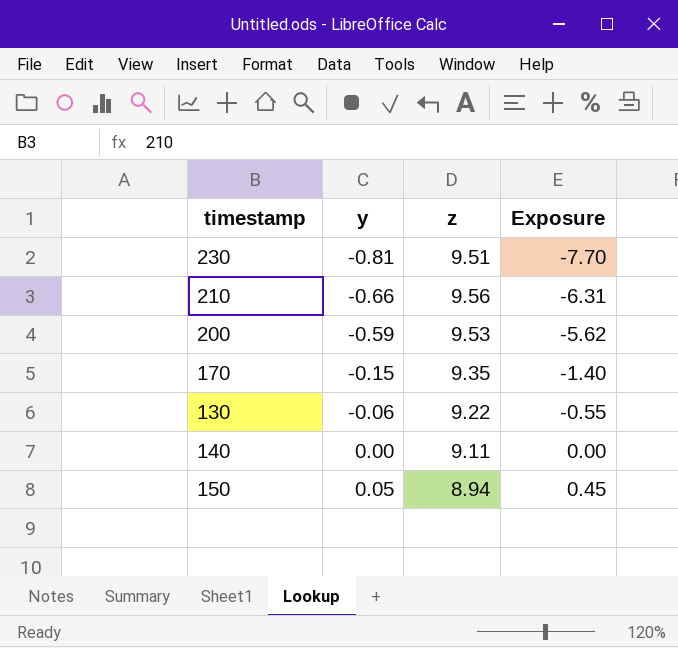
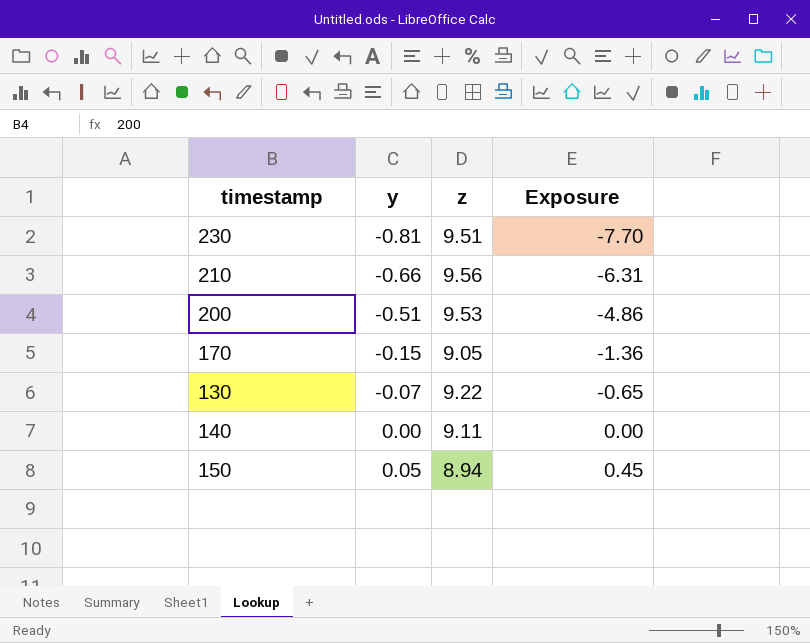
200 | y: -0.59 -> -0.51
200 | Exposure: -5.62 -> -4.86
170 | z: 9.35 -> 9.05
170 | Exposure: -1.40 -> -1.36
130 | y: -0.06 -> -0.07
130 | Exposure: -0.55 -> -0.65

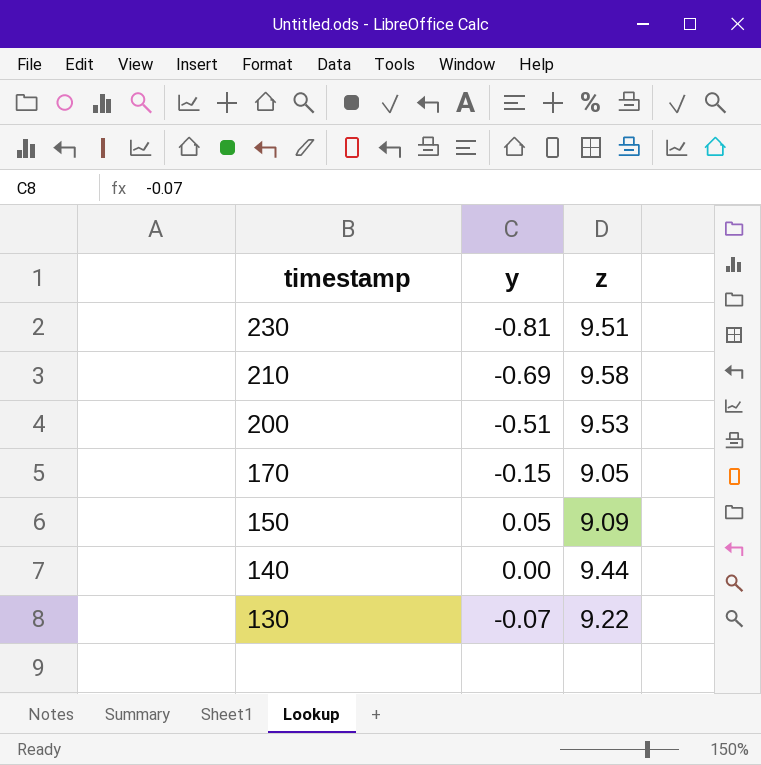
row order: y ascending -> timestamp descending
column Exposure | formula: [y] * [z] -> none
210 | y: -0.66 -> -0.69
210 | z: 9.56 -> 9.58
150 | z: 8.94 -> 9.09
140 | z: 9.11 -> 9.44

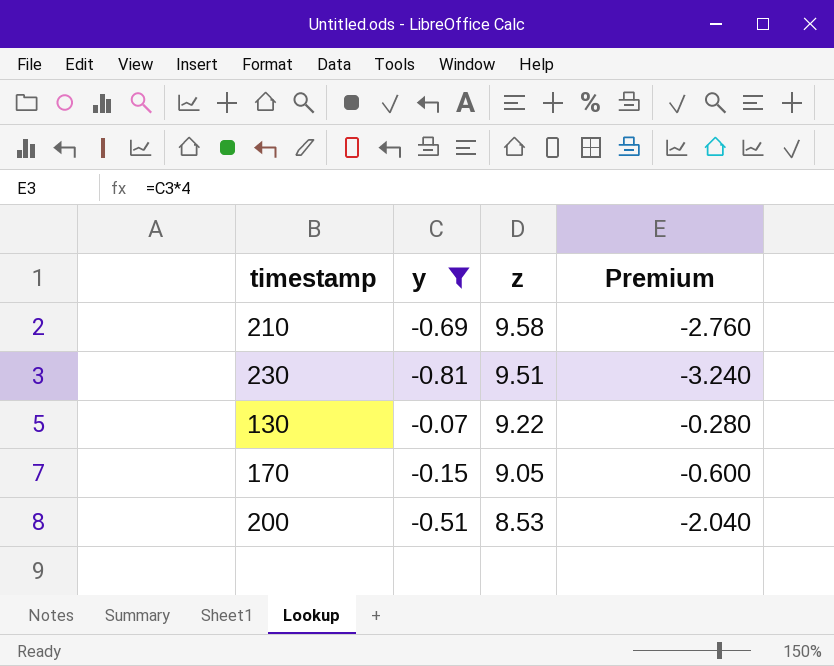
filter: none -> y <= -0.07
row order: timestamp descending -> z descending
column Premium | formula: none -> [y] * 4
200 | z: 9.53 -> 8.53

